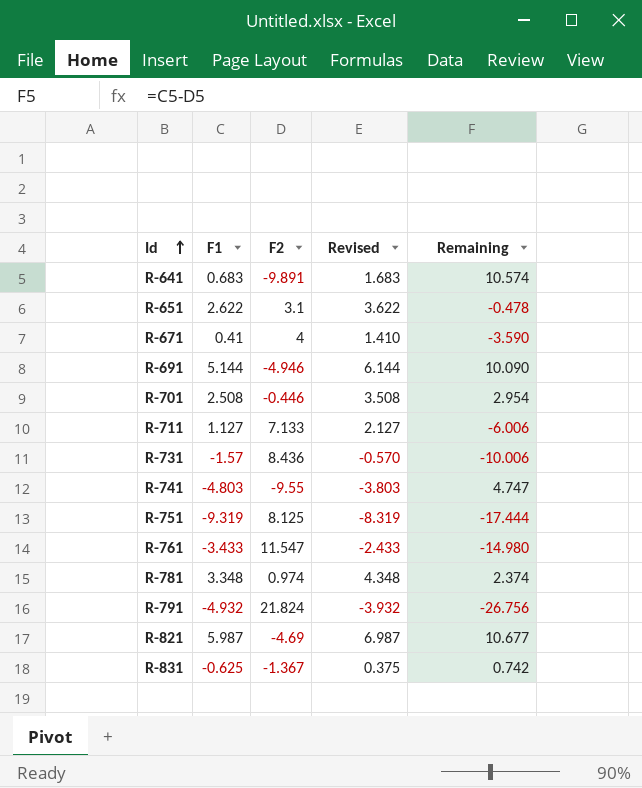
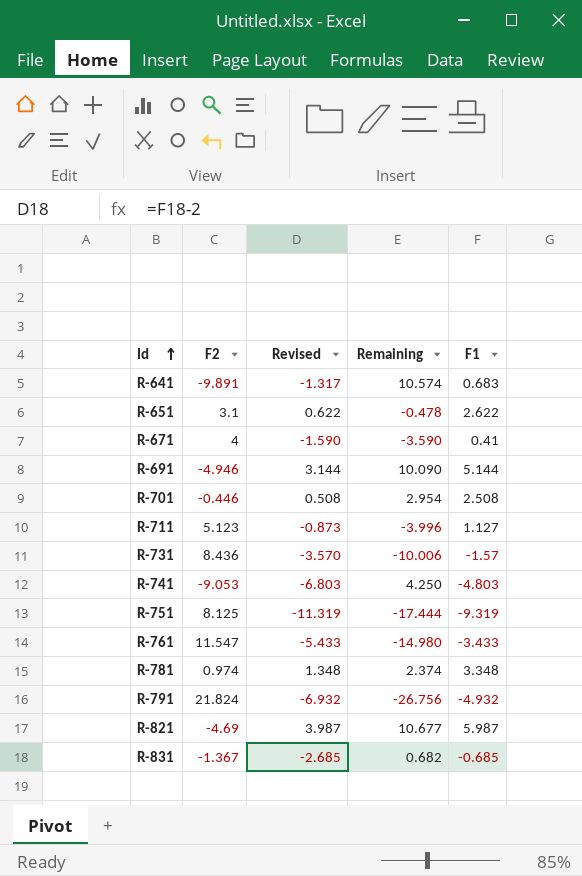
column Revised | formula: [F1] + 1 -> [F1] - 2
column F1 | position: 2 -> 5
R-711 | F2: 7.133 -> 5.123
R-711 | Remaining: -6.006 -> -3.996
R-741 | F2: -9.55 -> -9.053
R-741 | Remaining: 4.747 -> 4.250
R-831 | Remaining: 0.742 -> 0.682
R-831 | F1: -0.625 -> -0.685

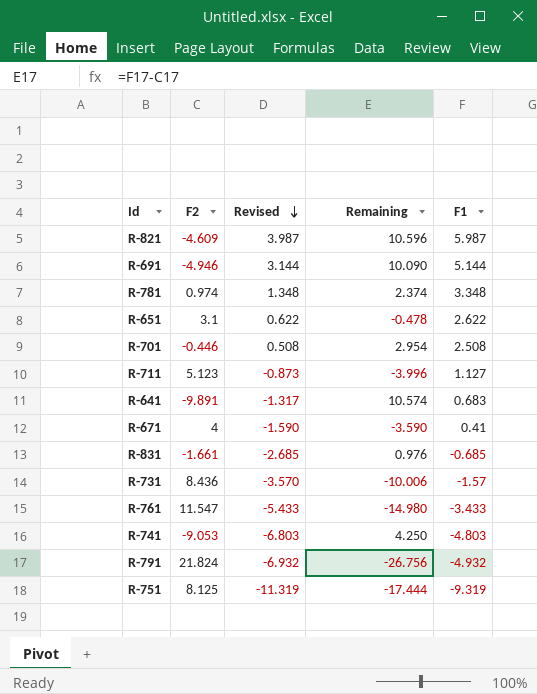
row order: Id ascending -> Revised descending
R-821 | F2: -4.69 -> -4.609
R-821 | Remaining: 10.677 -> 10.596
R-831 | F2: -1.367 -> -1.661
R-831 | Remaining: 0.682 -> 0.976

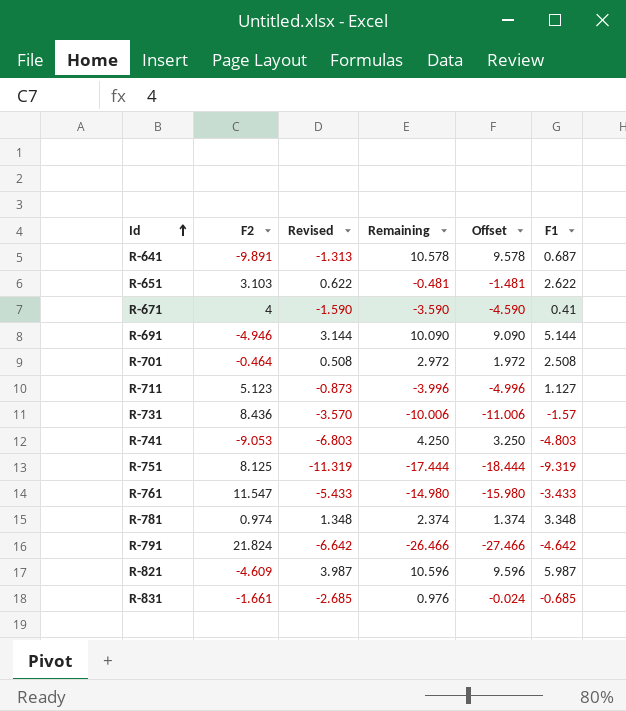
row order: Revised descending -> Id ascending
column Offset | formula: none -> [Remaining] - 1
R-641 | Revised: -1.317 -> -1.313
R-641 | Remaining: 10.574 -> 10.578
R-641 | F1: 0.683 -> 0.687
R-651 | F2: 3.1 -> 3.103
R-651 | Remaining: -0.478 -> -0.481
R-701 | F2: -0.446 -> -0.464
R-701 | Remaining: 2.954 -> 2.972
R-791 | Revised: -6.932 -> -6.642
R-791 | Remaining: -26.756 -> -26.466
R-791 | F1: -4.932 -> -4.642

